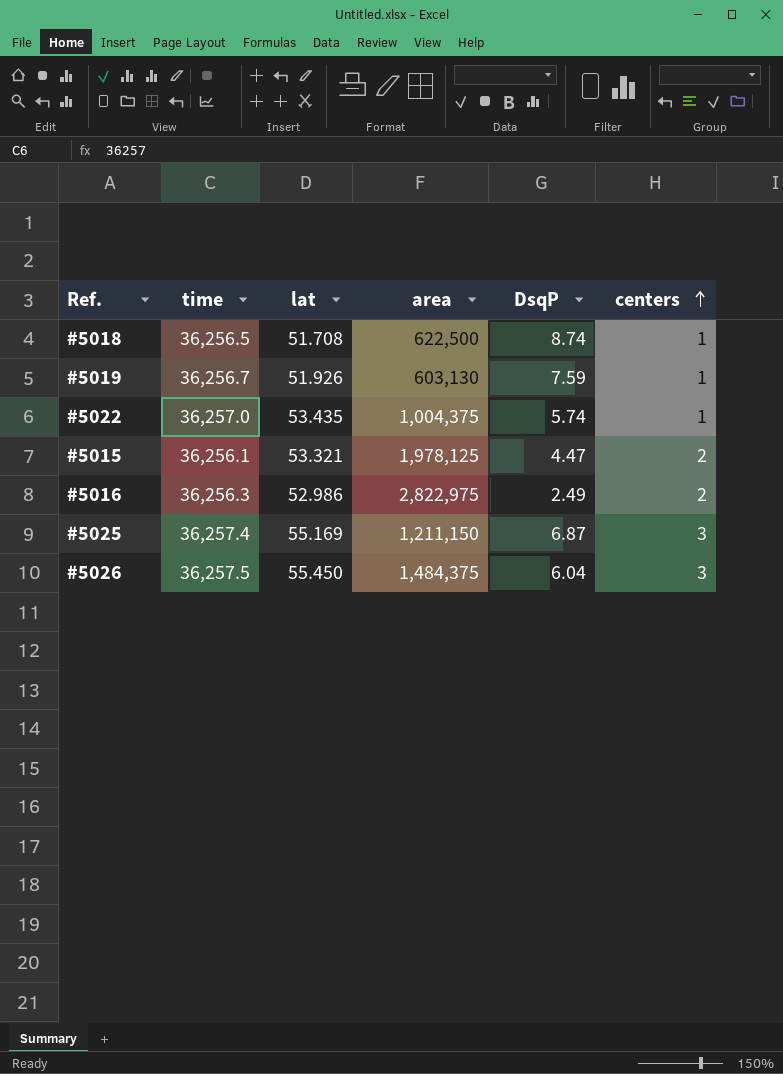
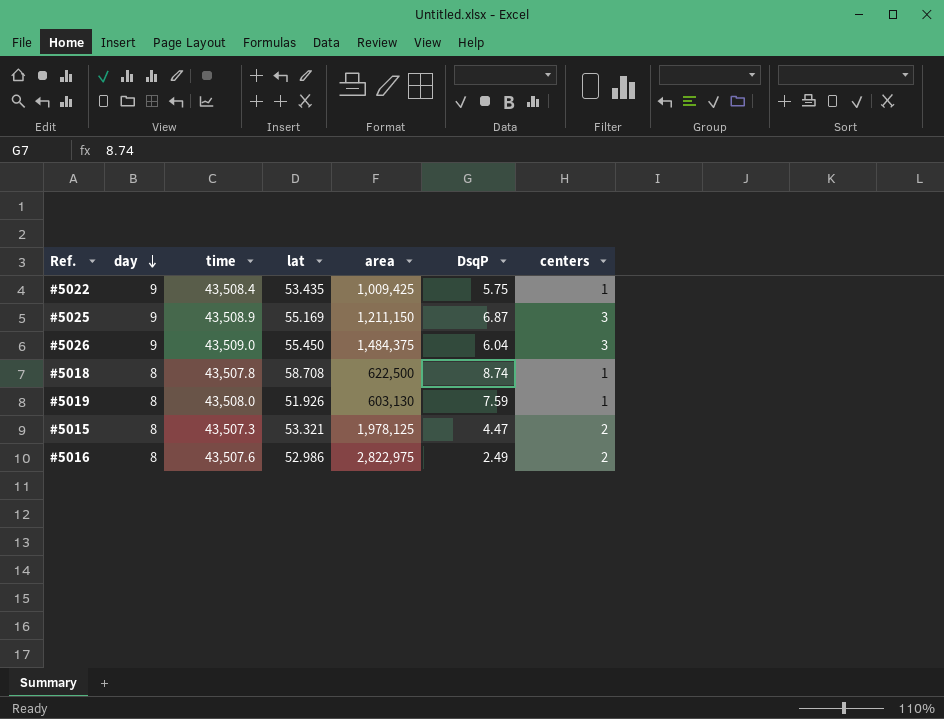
row order: centers ascending -> day descending
column day | position: none -> 2
#5022 | time: 36,257.0 -> 43,508.4
#5022 | area: 1,004,375 -> 1,009,425
#5022 | DsqP: 5.74 -> 5.75
#5025 | time: 36,257.4 -> 43,508.9
#5026 | time: 36,257.5 -> 43,509.0
#5018 | time: 36,256.5 -> 43,507.8
#5018 | lat: 51.708 -> 58.708
#5019 | time: 36,256.7 -> 43,508.0
#5015 | time: 36,256.1 -> 43,507.3
#5016 | time: 36,256.3 -> 43,507.6

